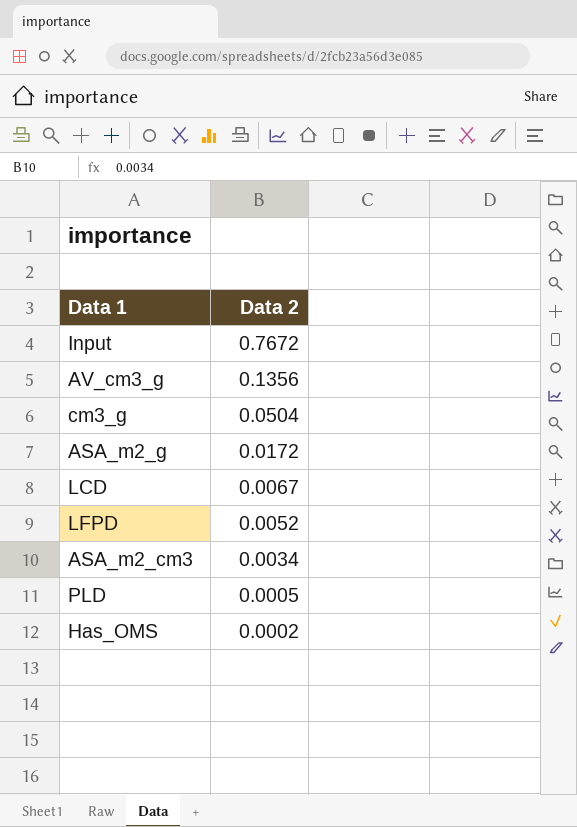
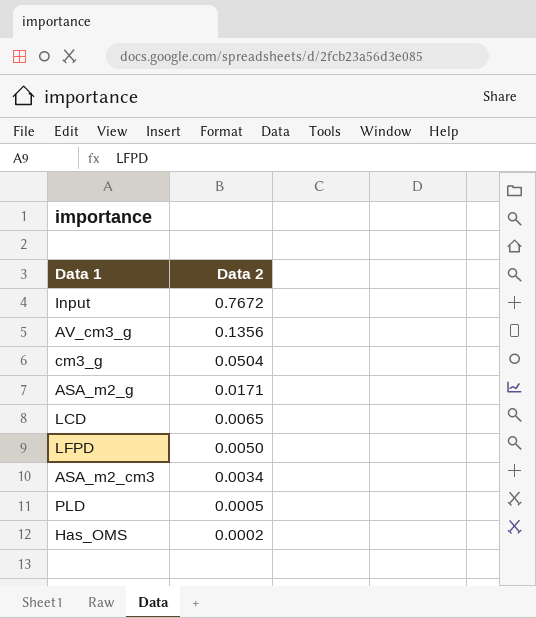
ASA_m2_g | Data 2: 0.0172 -> 0.0171
LCD | Data 2: 0.0067 -> 0.0065
LFPD | Data 2: 0.0052 -> 0.0050

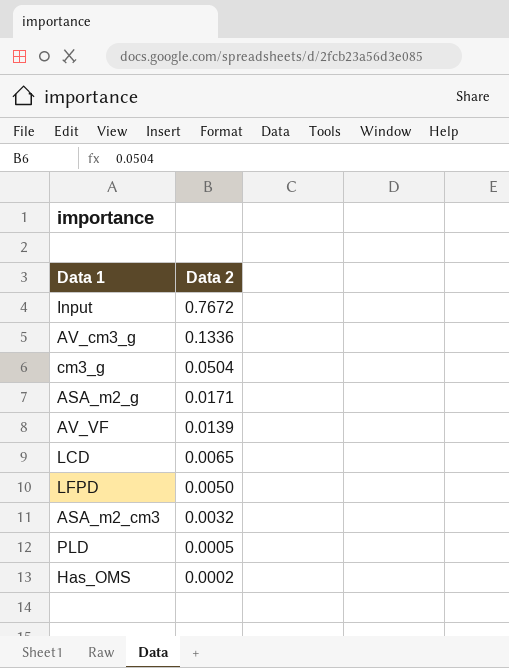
AV_cm3_g | Data 2: 0.1356 -> 0.1336
row AV_VF: none -> 0.0139
ASA_m2_cm3 | Data 2: 0.0034 -> 0.0032

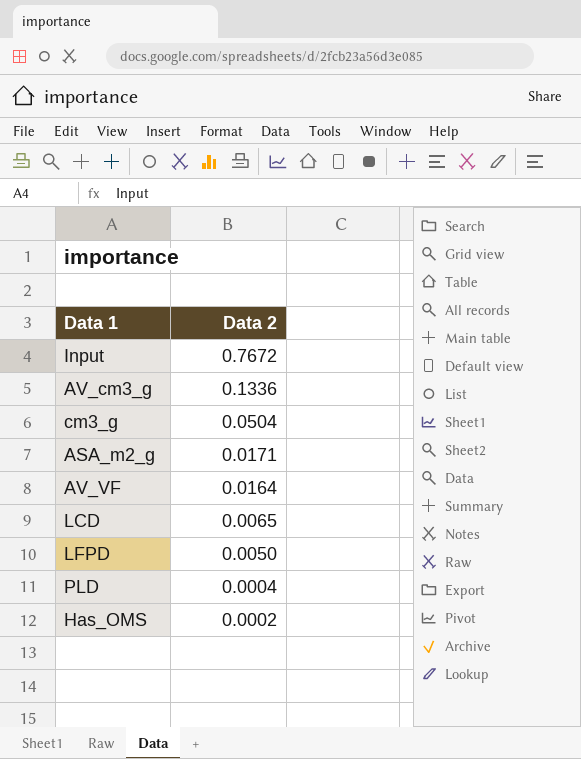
row ASA_m2_cm3: 0.0032 -> none
AV_VF | Data 2: 0.0139 -> 0.0164
PLD | Data 2: 0.0005 -> 0.0004

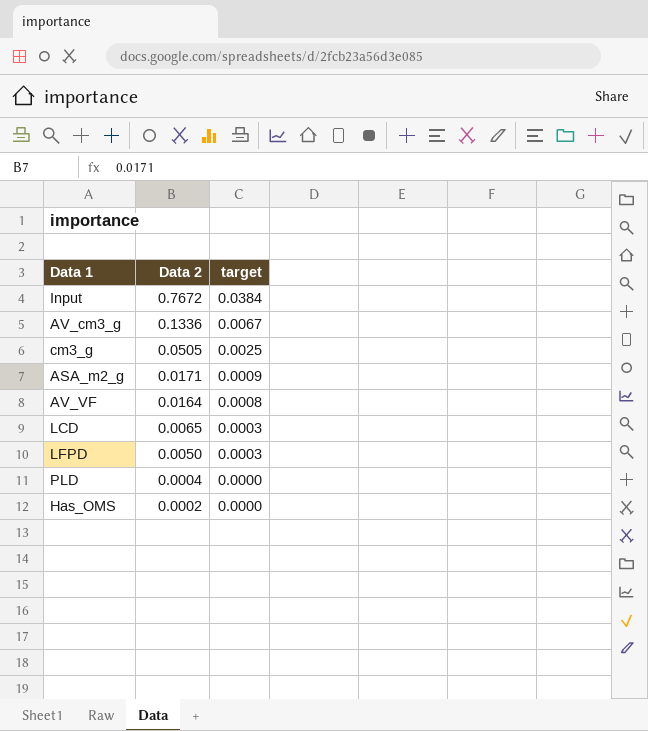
column target | formula: none -> [Data 2] * 0.05
cm3_g | Data 2: 0.0504 -> 0.0505

